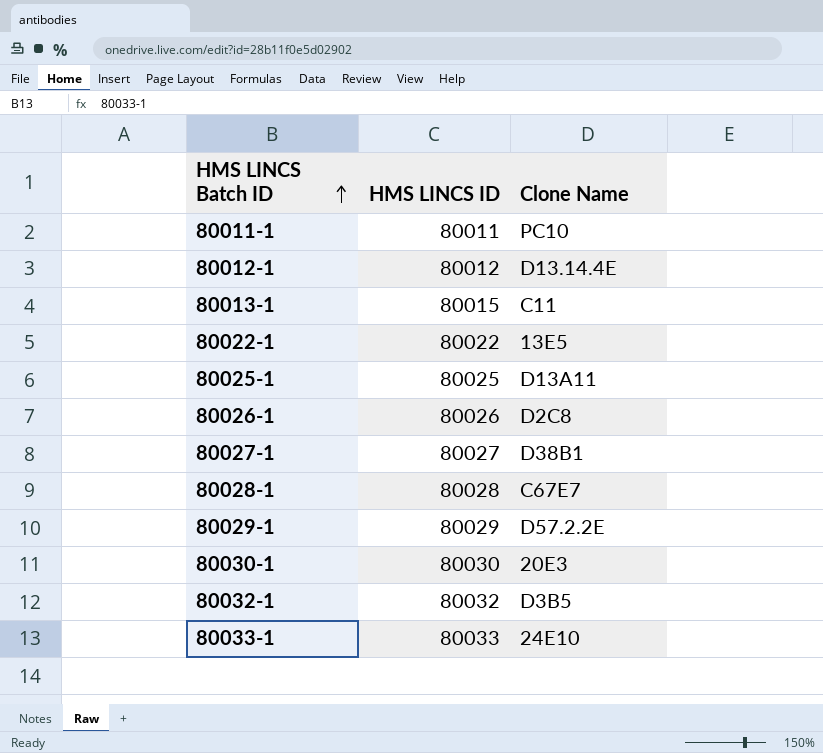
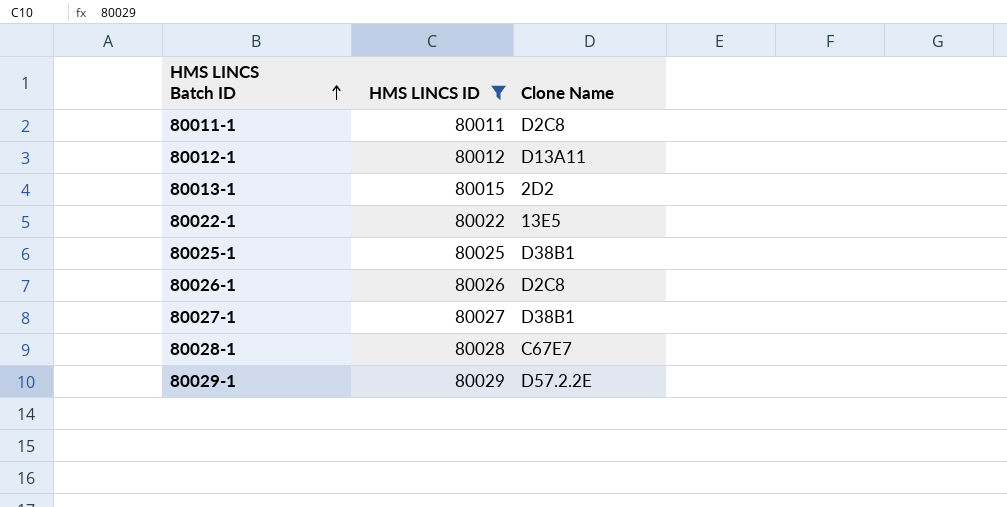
filter: none -> HMS LINCS ID <= 80029
80011-1 | Clone Name: PC10 -> D2C8
80012-1 | Clone Name: D13.14.4E -> D13A11
80013-1 | Clone Name: C11 -> 2D2
80025-1 | Clone Name: D13A11 -> D38B1

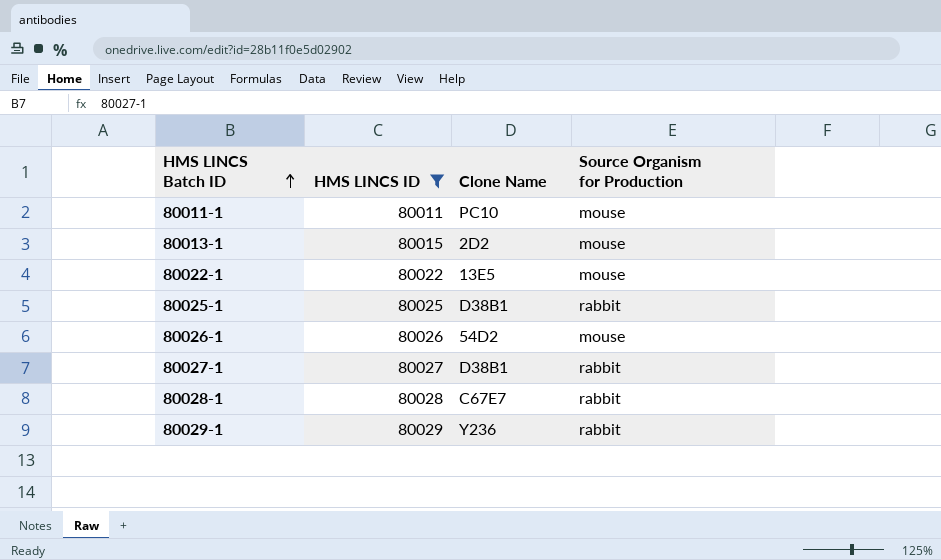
column Source Organism for Production | position: none -> 4
row 80012-1: 80012 | D13A11 -> none
80011-1 | Clone Name: D2C8 -> PC10
80026-1 | Clone Name: D2C8 -> 54D2
80029-1 | Clone Name: D57.2.2E -> Y236

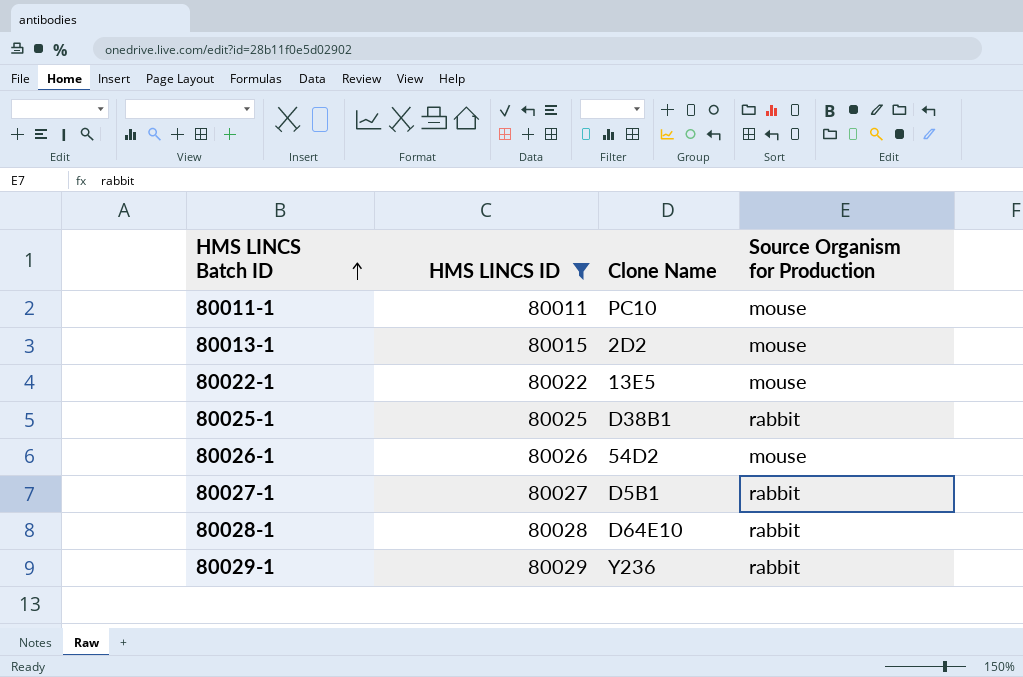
80027-1 | Clone Name: D38B1 -> D5B1
80028-1 | Clone Name: C67E7 -> D64E10

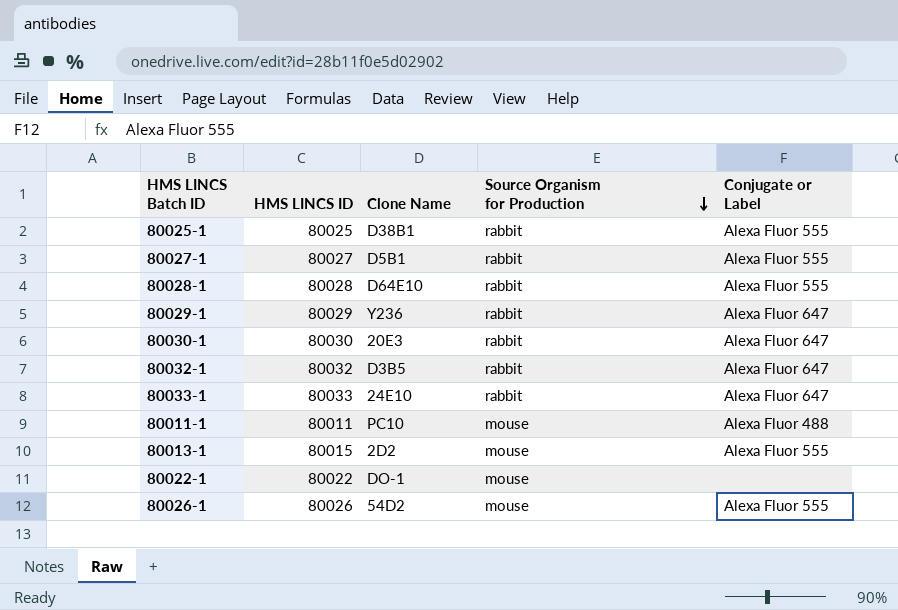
filter: HMS LINCS ID <= 80029 -> none
row order: HMS LINCS Batch ID ascending -> Source Organism for Production descending
column Conjugate or Label | position: none -> 5
80022-1 | Clone Name: 13E5 -> DO-1

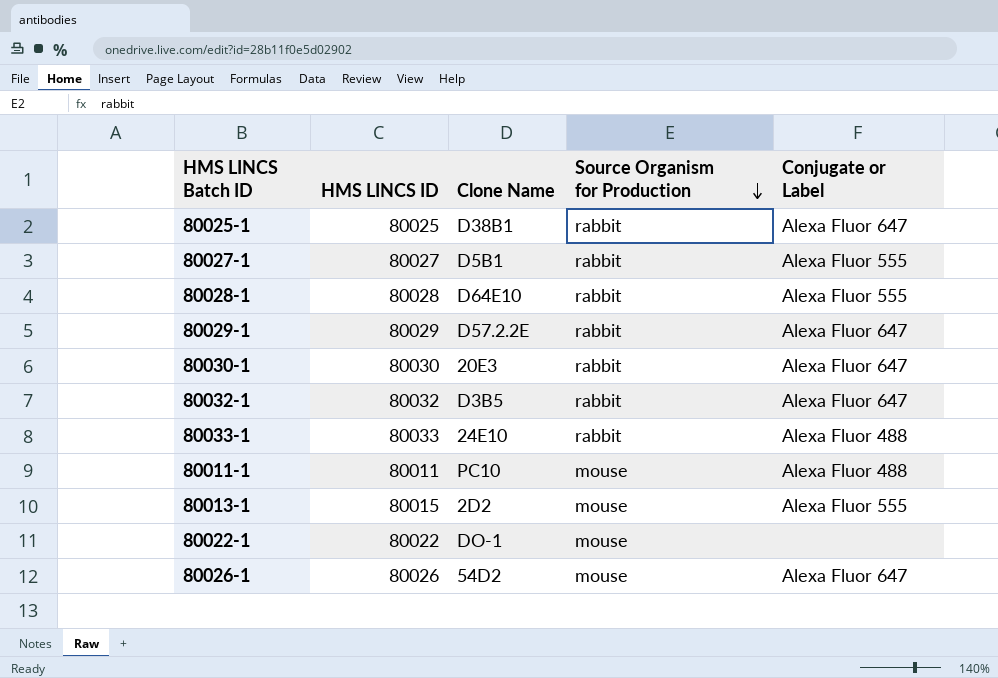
80025-1 | Conjugate or Label: Alexa Fluor 555 -> Alexa Fluor 647
80029-1 | Clone Name: Y236 -> D57.2.2E
80033-1 | Conjugate or Label: Alexa Fluor 647 -> Alexa Fluor 488
80026-1 | Conjugate or Label: Alexa Fluor 555 -> Alexa Fluor 647

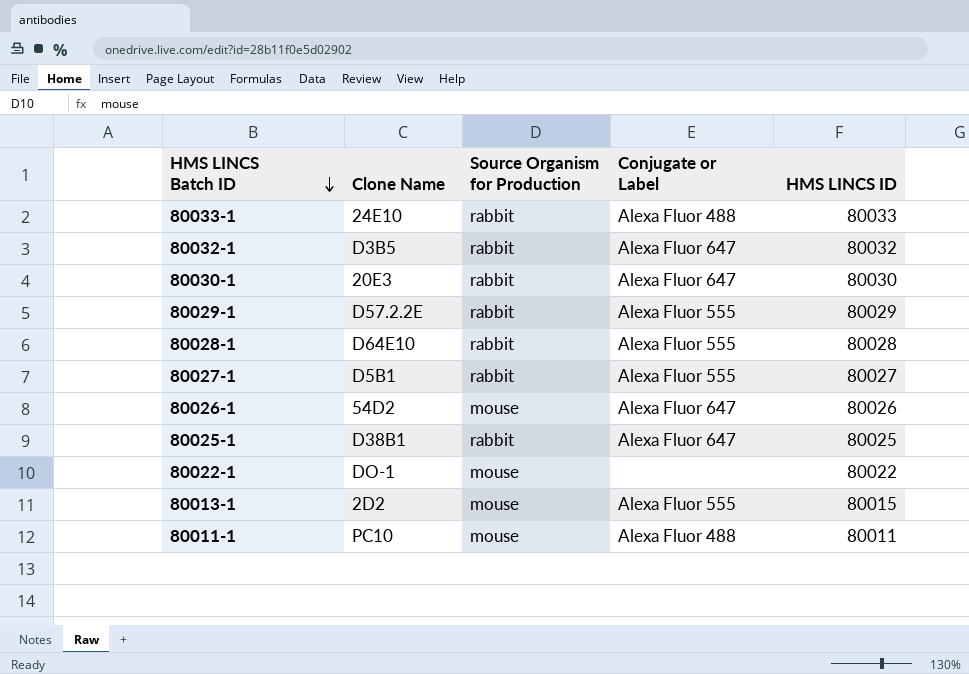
row order: Source Organism for Production descending -> HMS LINCS Batch ID descending
column HMS LINCS ID | position: 2 -> 5
80029-1 | Conjugate or Label: Alexa Fluor 647 -> Alexa Fluor 555

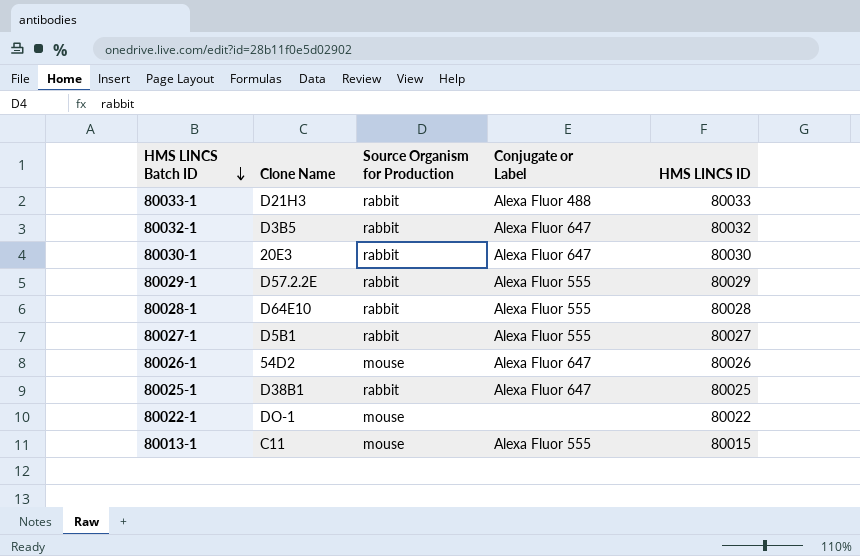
row 80011-1: PC10 | mouse | Alexa Fluor 488 | 80011 -> none
80033-1 | Clone Name: 24E10 -> D21H3
80013-1 | Clone Name: 2D2 -> C11

